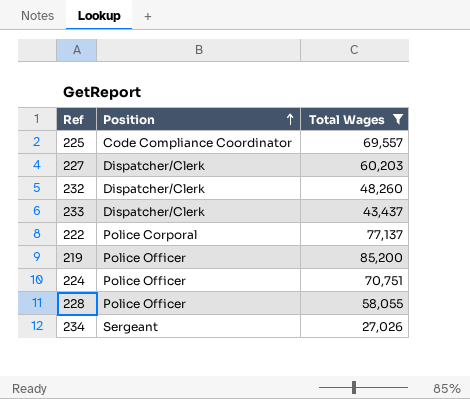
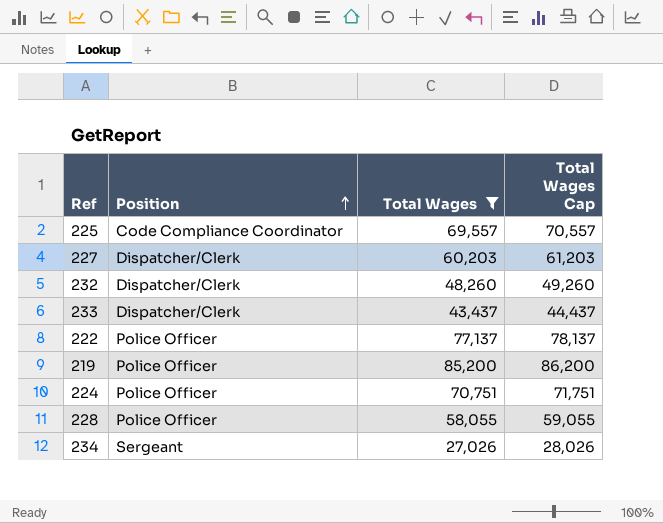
column Total Wages Cap | formula: none -> [Total Wages] + 1000
222 | Position: Police Corporal -> Police Officer

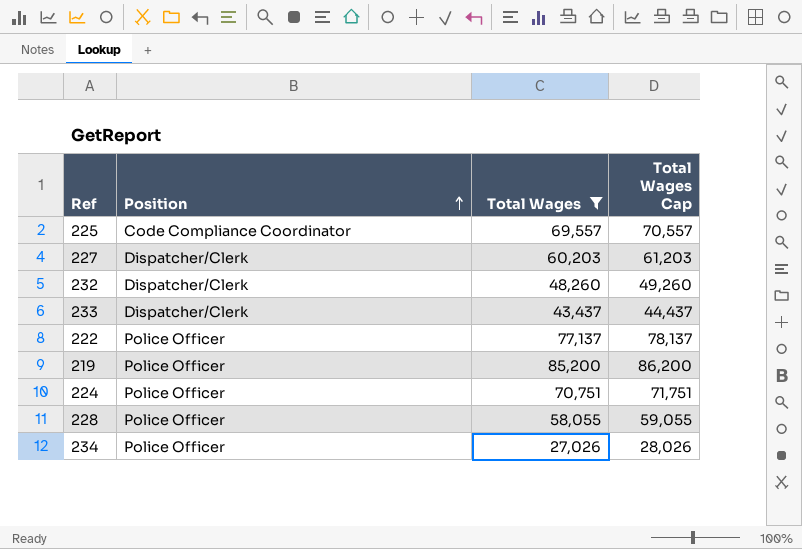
234 | Position: Sergeant -> Police Officer

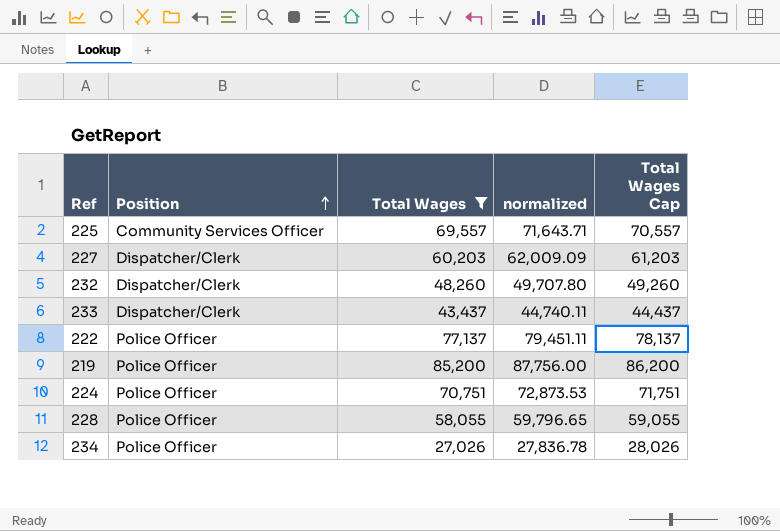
column normalized | formula: none -> [Total Wages] * 1.03
225 | Position: Code Compliance Coordinator -> Community Services Officer

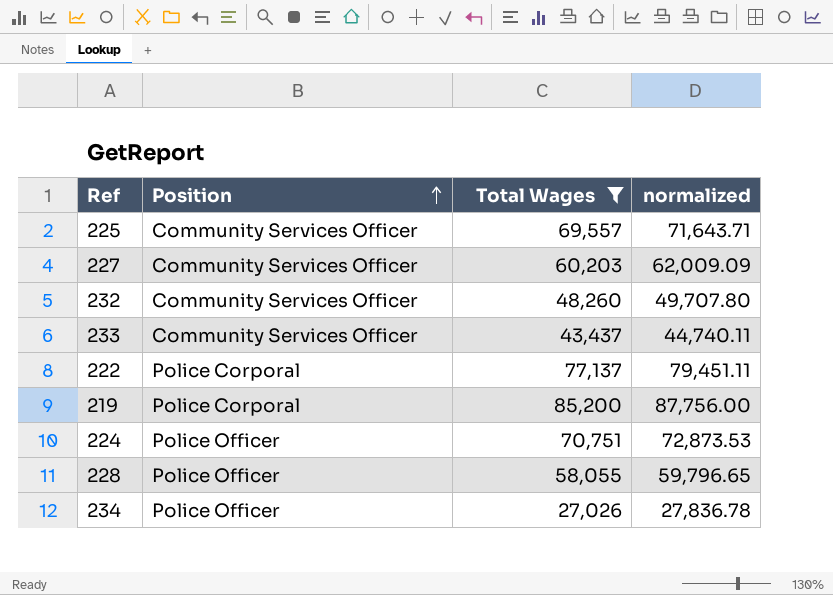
column Total Wages Cap | formula: [Total Wages] + 1000 -> none
227 | Position: Dispatcher/Clerk -> Community Services Officer
232 | Position: Dispatcher/Clerk -> Community Services Officer
233 | Position: Dispatcher/Clerk -> Community Services Officer
222 | Position: Police Officer -> Police Corporal
219 | Position: Police Officer -> Police Corporal

